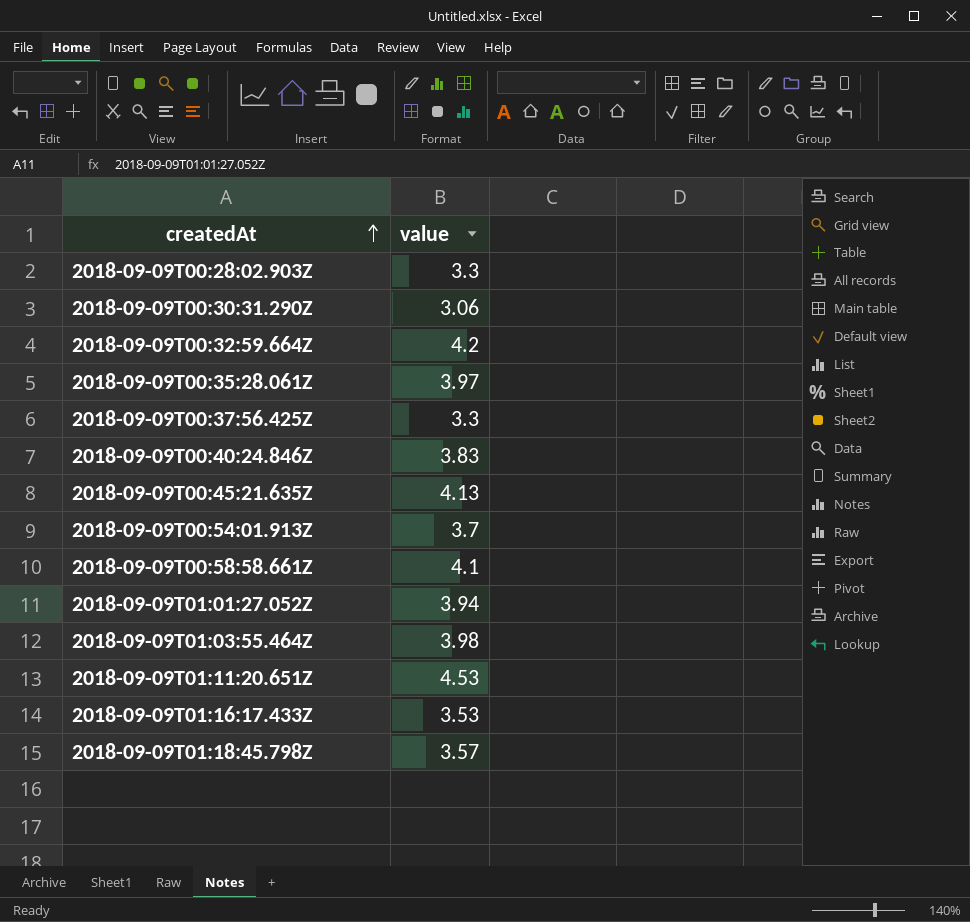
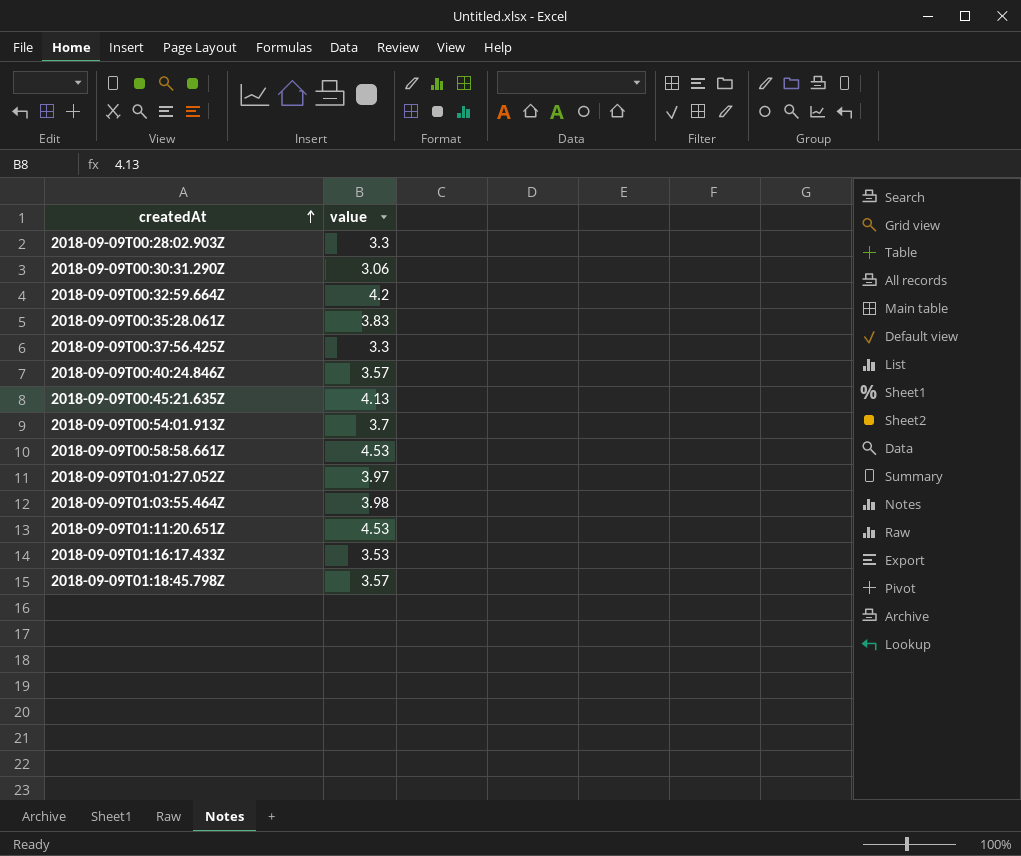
2018-09-09T00:35:28.061Z | value: 3.97 -> 3.83
2018-09-09T00:40:24.846Z | value: 3.83 -> 3.57
2018-09-09T00:58:58.661Z | value: 4.1 -> 4.53
2018-09-09T01:01:27.052Z | value: 3.94 -> 3.97

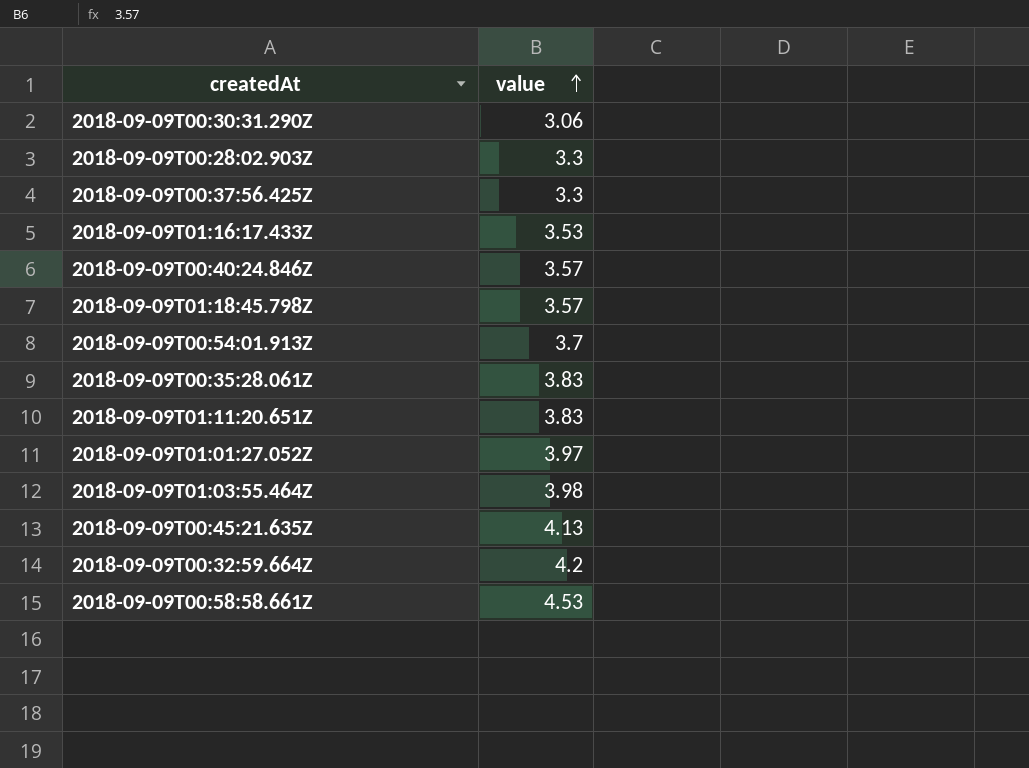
row order: createdAt ascending -> value ascending
2018-09-09T01:11:20.651Z | value: 4.53 -> 3.83

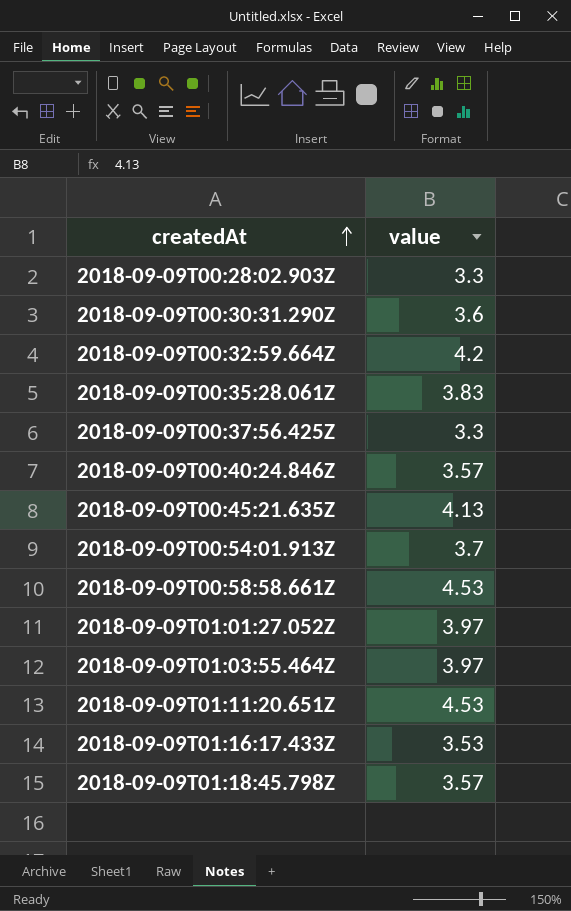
row order: value ascending -> createdAt ascending
2018-09-09T00:30:31.290Z | value: 3.06 -> 3.6
2018-09-09T01:03:55.464Z | value: 3.98 -> 3.97
2018-09-09T01:11:20.651Z | value: 3.83 -> 4.53

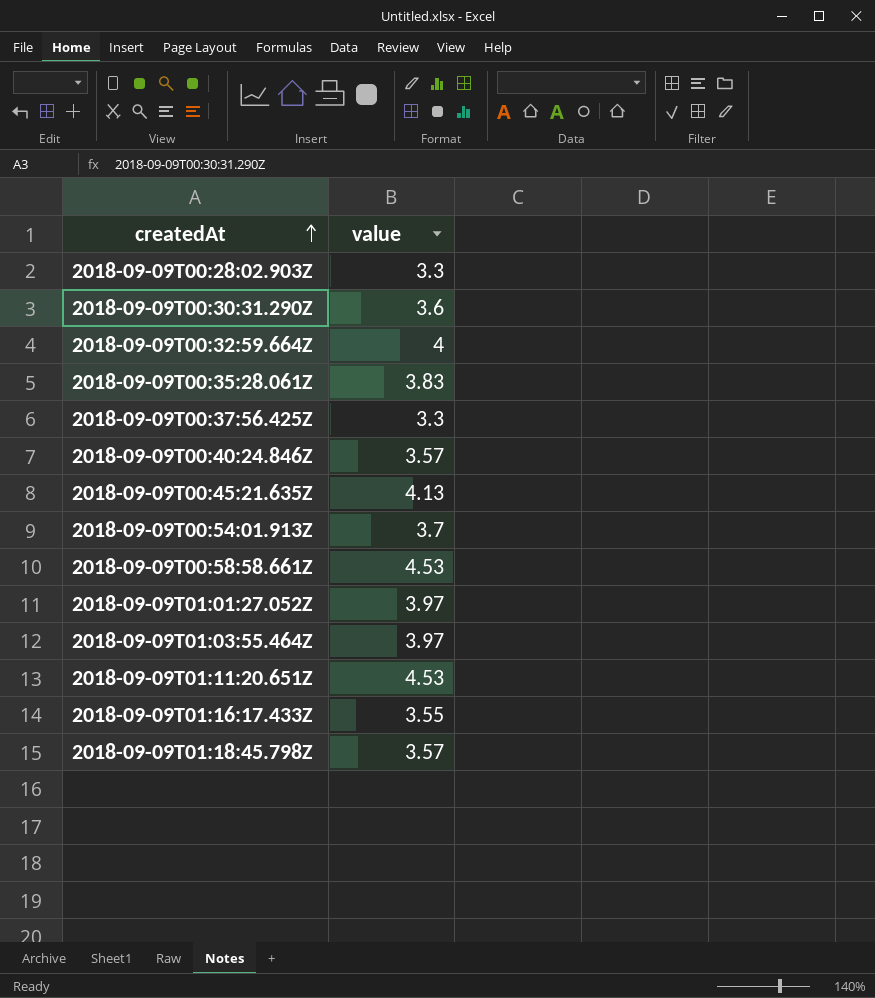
2018-09-09T00:32:59.664Z | value: 4.2 -> 4
2018-09-09T01:16:17.433Z | value: 3.53 -> 3.55

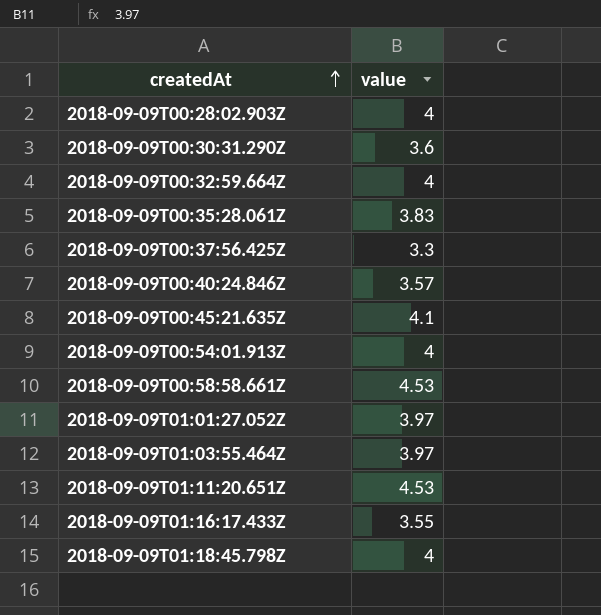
2018-09-09T00:28:02.903Z | value: 3.3 -> 4
2018-09-09T00:45:21.635Z | value: 4.13 -> 4.1
2018-09-09T00:54:01.913Z | value: 3.7 -> 4
2018-09-09T01:18:45.798Z | value: 3.57 -> 4

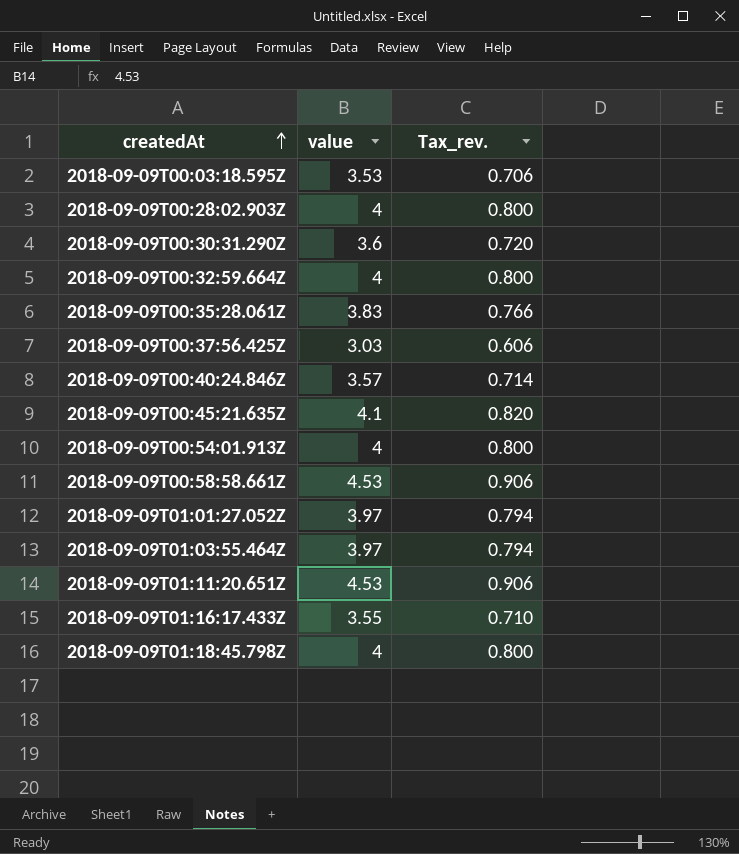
column Tax_rev. | formula: none -> [value] * 0.2
row 2018-09-09T00:03:18.595Z: none -> 3.53 | 0.706
2018-09-09T00:37:56.425Z | value: 3.3 -> 3.03

